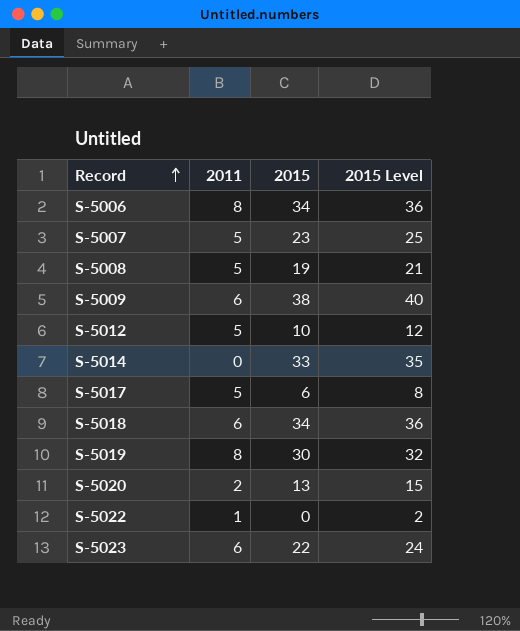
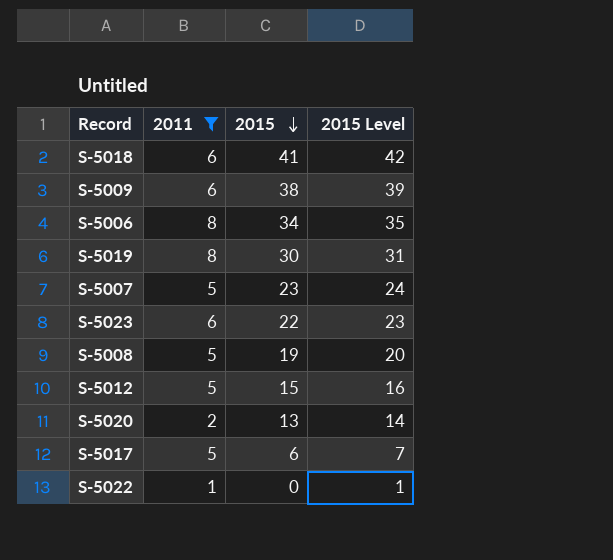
filter: none -> 2011 != 0
row order: Record ascending -> 2015 descending
column 2015 Level | formula: [2015] + 2 -> [2015] + 1
S-5018 | 2015: 34 -> 41
S-5012 | 2015: 10 -> 15

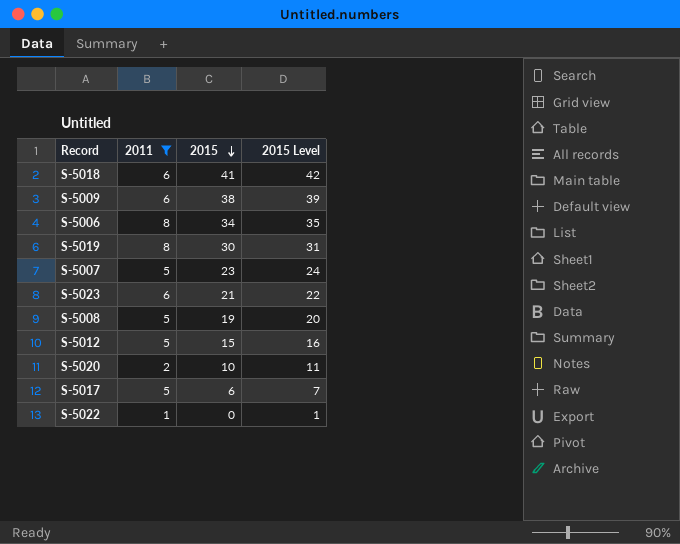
S-5023 | 2015: 22 -> 21
S-5023 | 2015 Level: 23 -> 22
S-5020 | 2015: 13 -> 10
S-5020 | 2015 Level: 14 -> 11

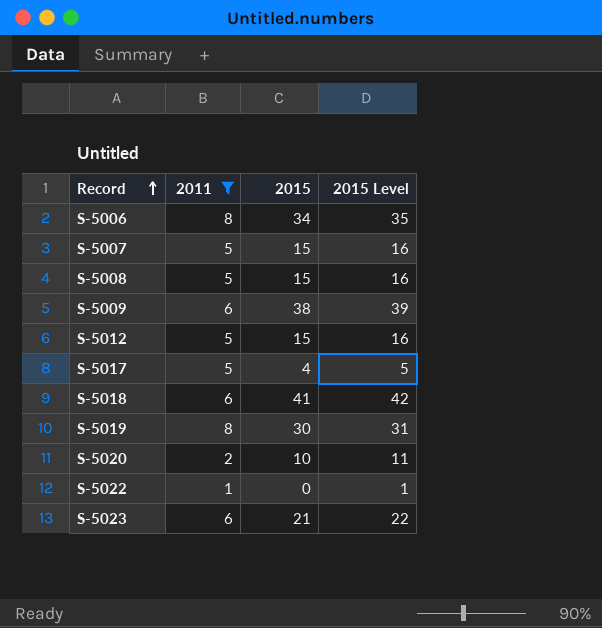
row order: 2015 descending -> Record ascending
S-5007 | 2015: 23 -> 15
S-5007 | 2015 Level: 24 -> 16
S-5008 | 2015: 19 -> 15
S-5008 | 2015 Level: 20 -> 16
S-5017 | 2015: 6 -> 4
S-5017 | 2015 Level: 7 -> 5

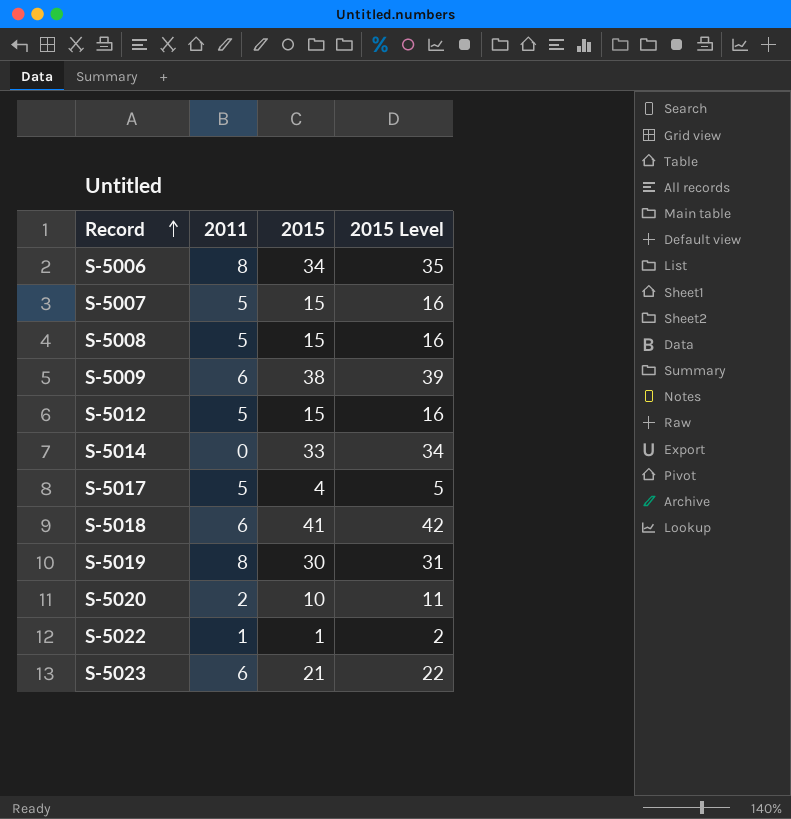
filter: 2011 != 0 -> none
S-5022 | 2015: 0 -> 1
S-5022 | 2015 Level: 1 -> 2

